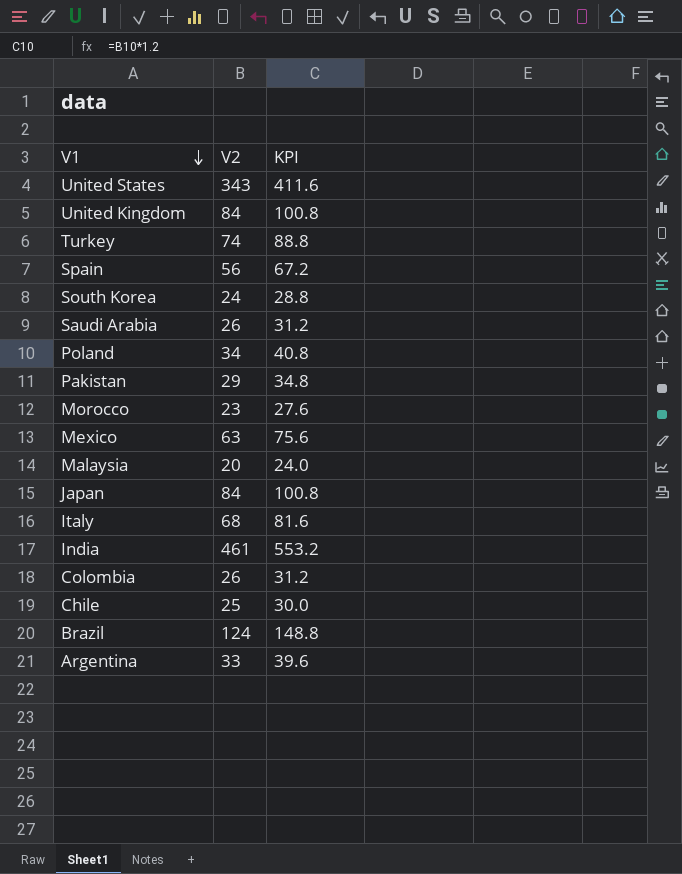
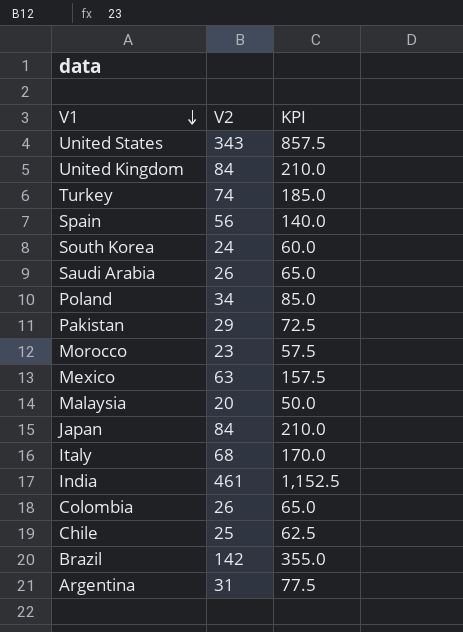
column KPI | formula: [V2] * 1.2 -> [V2] * 2.5
Brazil | V2: 124 -> 142
Argentina | V2: 33 -> 31

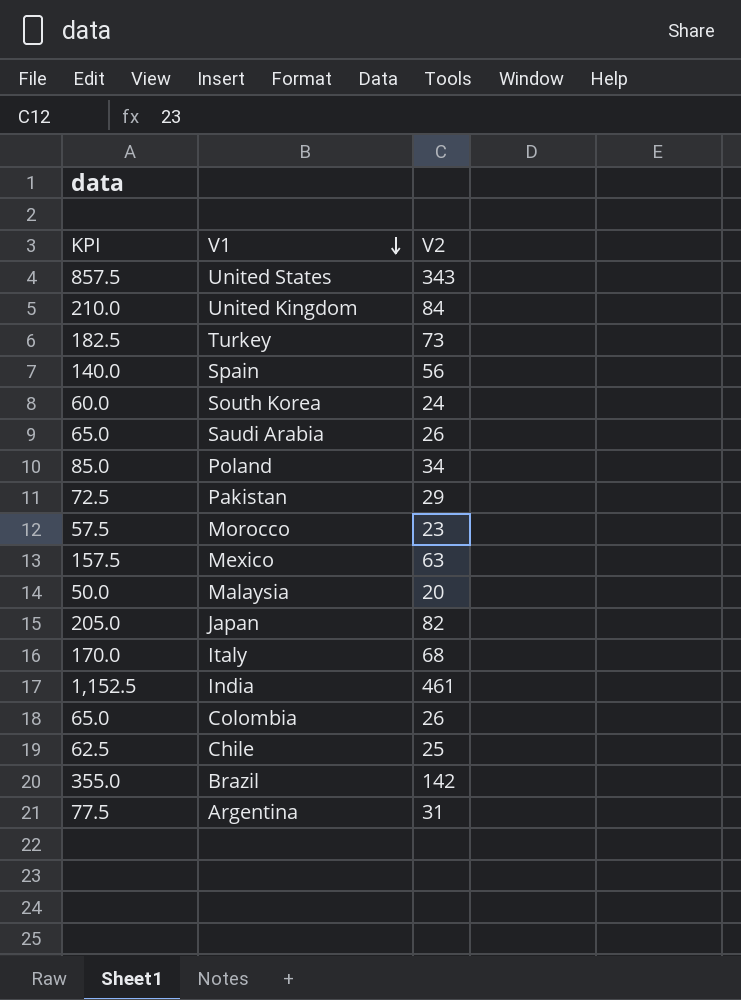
column KPI | position: 3 -> 1
Turkey | KPI: 185.0 -> 182.5
Turkey | V2: 74 -> 73
Japan | KPI: 210.0 -> 205.0
Japan | V2: 84 -> 82

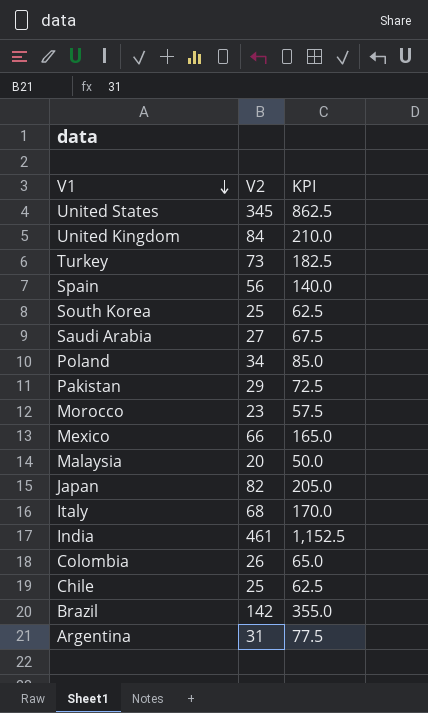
column KPI | position: 1 -> 3
United States | V2: 343 -> 345
United States | KPI: 857.5 -> 862.5
South Korea | V2: 24 -> 25
South Korea | KPI: 60.0 -> 62.5
Saudi Arabia | V2: 26 -> 27
Saudi Arabia | KPI: 65.0 -> 67.5
Mexico | V2: 63 -> 66
Mexico | KPI: 157.5 -> 165.0

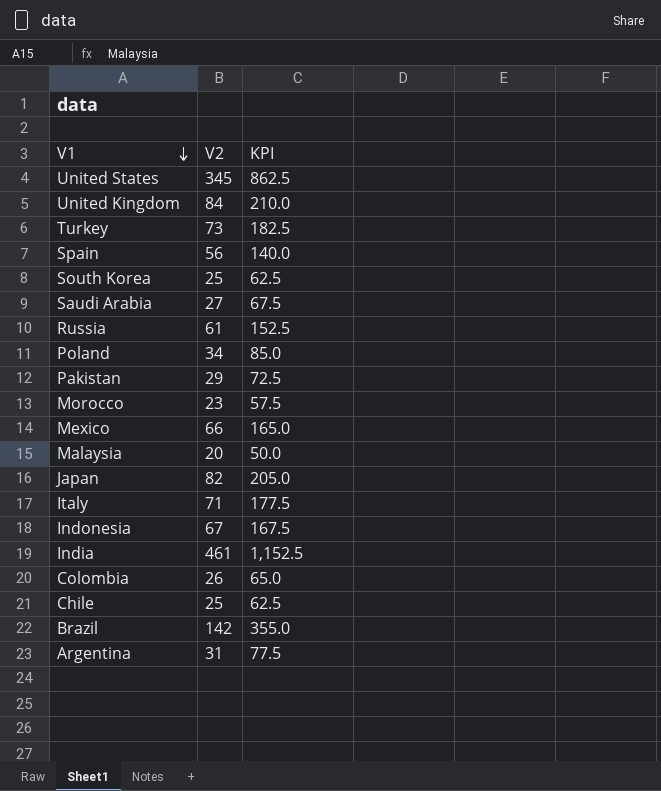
row Russia: none -> 61 | 152.5
Italy | V2: 68 -> 71
Italy | KPI: 170.0 -> 177.5
row Indonesia: none -> 67 | 167.5

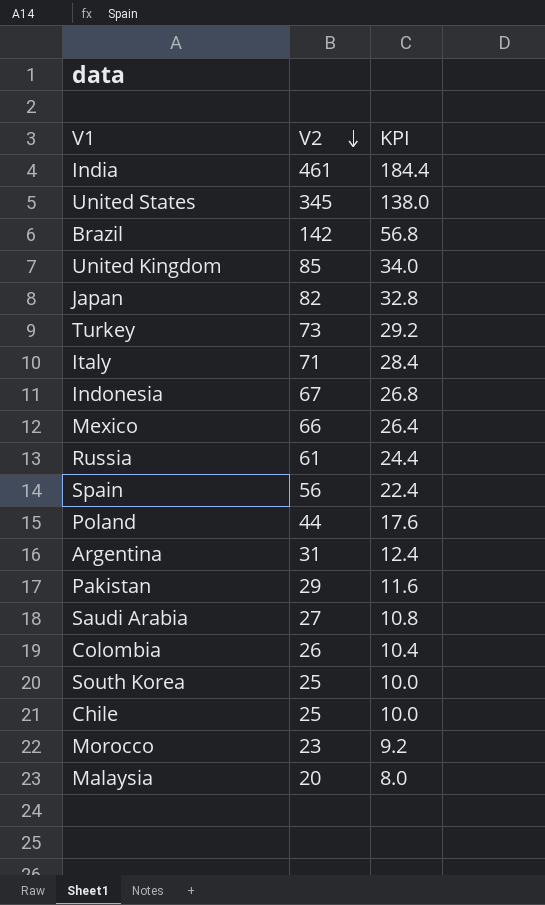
row order: V1 descending -> V2 descending
column KPI | formula: [V2] * 2.5 -> [V2] * 0.4
United Kingdom | V2: 84 -> 85
Poland | V2: 34 -> 44

